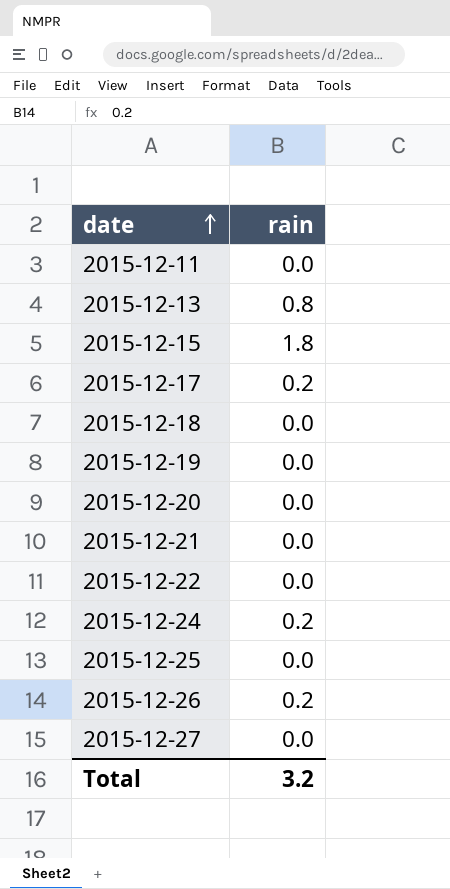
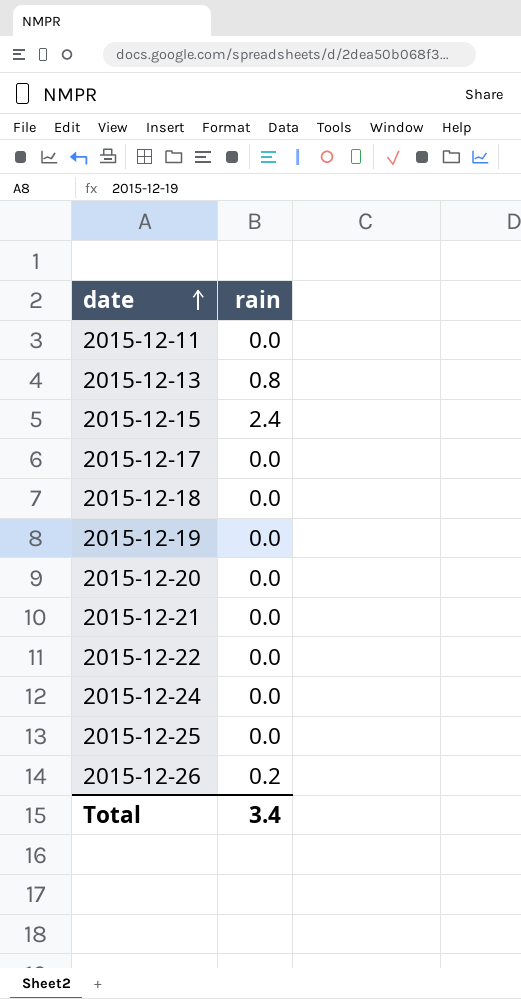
row 2015-12-27: 0.0 -> none
2015-12-15 | rain: 1.8 -> 2.4
2015-12-17 | rain: 0.2 -> 0.0
2015-12-24 | rain: 0.2 -> 0.0
Total | rain: 3.2 -> 3.4

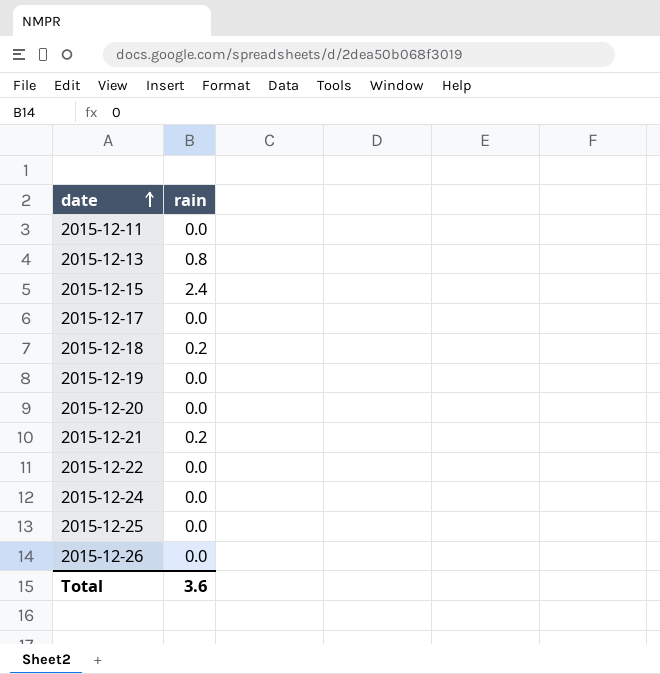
2015-12-18 | rain: 0.0 -> 0.2
2015-12-21 | rain: 0.0 -> 0.2
2015-12-26 | rain: 0.2 -> 0.0
Total | rain: 3.4 -> 3.6

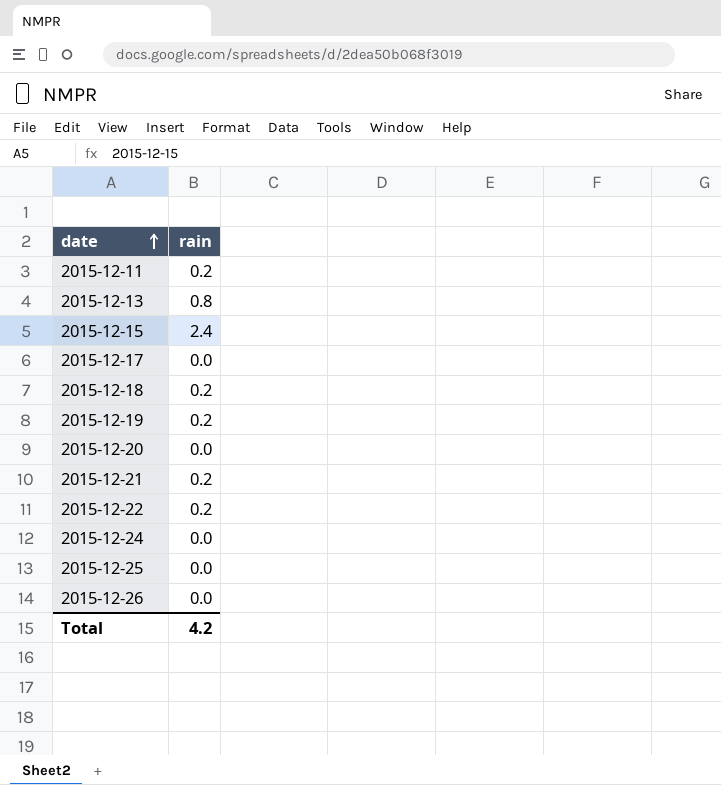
2015-12-11 | rain: 0.0 -> 0.2
2015-12-19 | rain: 0.0 -> 0.2
2015-12-22 | rain: 0.0 -> 0.2
Total | rain: 3.6 -> 4.2

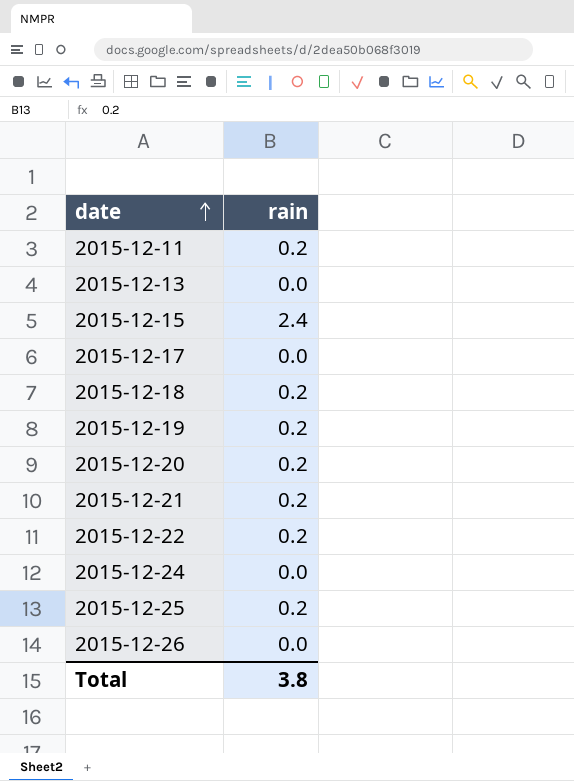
2015-12-13 | rain: 0.8 -> 0.0
2015-12-20 | rain: 0.0 -> 0.2
2015-12-25 | rain: 0.0 -> 0.2
Total | rain: 4.2 -> 3.8

